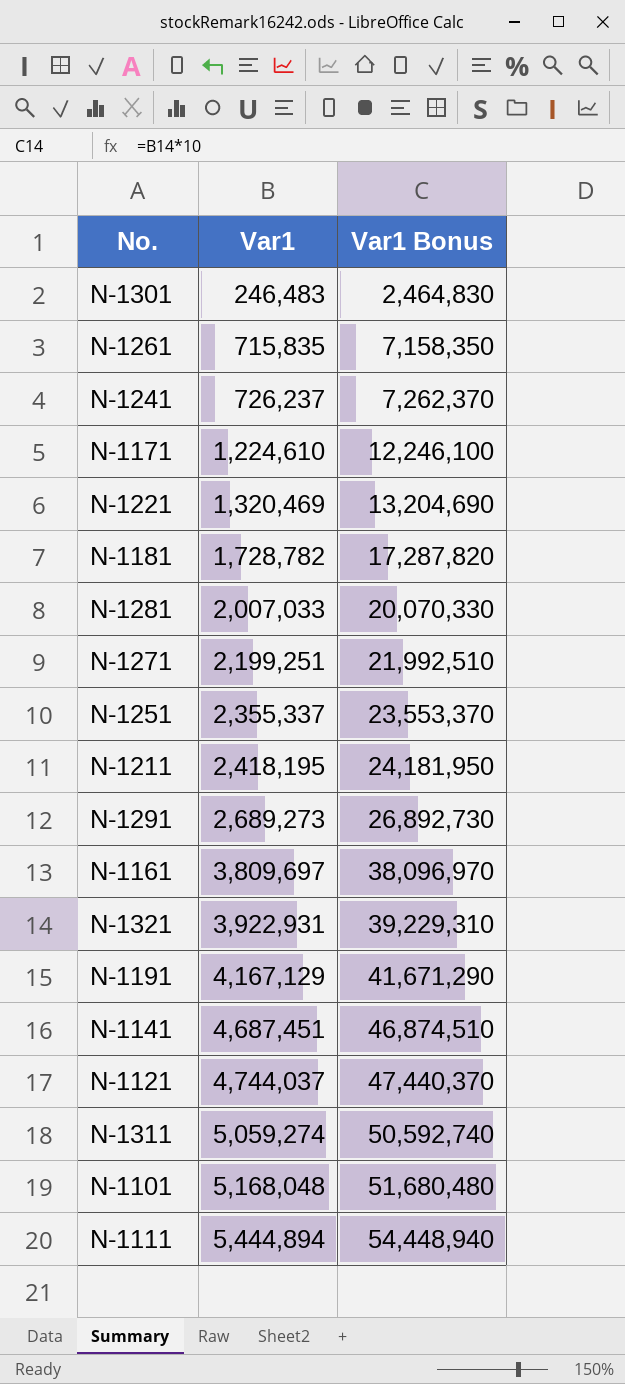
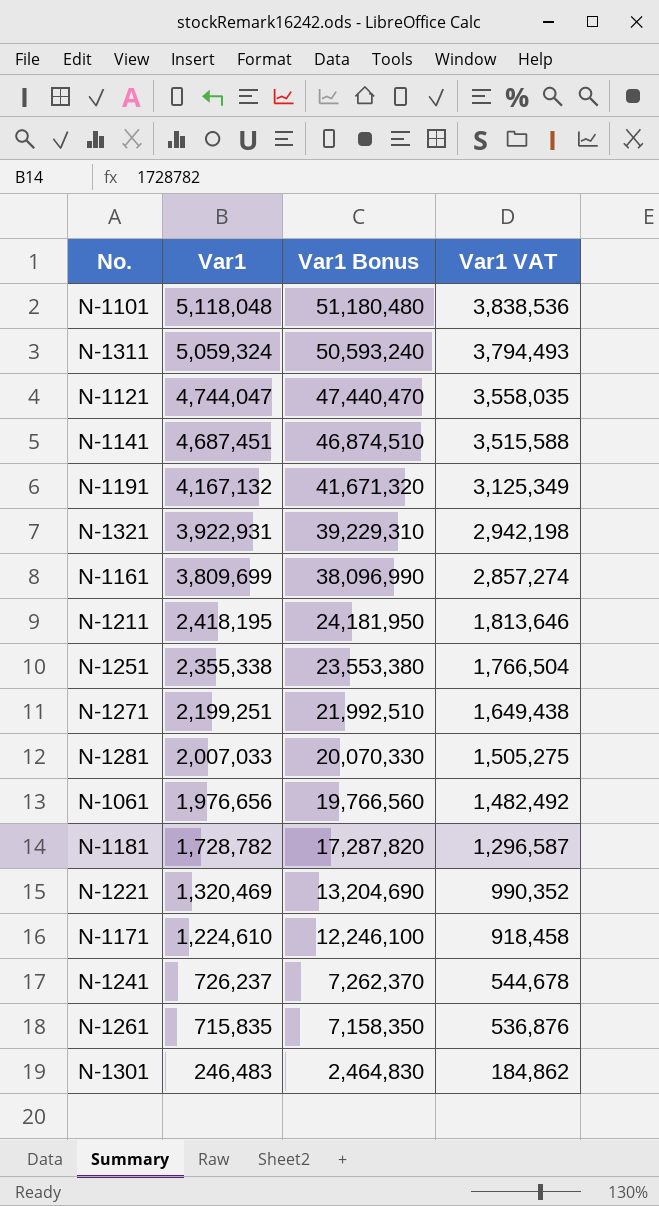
row order: Var1 ascending -> Var1 descending
column Var1 VAT | formula: none -> [Var1] * 0.75
row N-1291: 2,689,273 | 26,892,730 -> none
row N-1111: 5,444,894 | 54,448,940 -> none
N-1101 | Var1: 5,168,048 -> 5,118,048
N-1101 | Var1 Bonus: 51,680,480 -> 51,180,480
N-1311 | Var1: 5,059,274 -> 5,059,324
N-1311 | Var1 Bonus: 50,592,740 -> 50,593,240
N-1121 | Var1: 4,744,037 -> 4,744,047
N-1121 | Var1 Bonus: 47,440,370 -> 47,440,470
N-1191 | Var1: 4,167,129 -> 4,167,132
N-1191 | Var1 Bonus: 41,671,290 -> 41,671,320
N-1161 | Var1: 3,809,697 -> 3,809,699
N-1161 | Var1 Bonus: 38,096,970 -> 38,096,990
N-1251 | Var1: 2,355,337 -> 2,355,338
N-1251 | Var1 Bonus: 23,553,370 -> 23,553,380
row N-1061: none -> 1,976,656 | 19,766,560 | 1,482,492

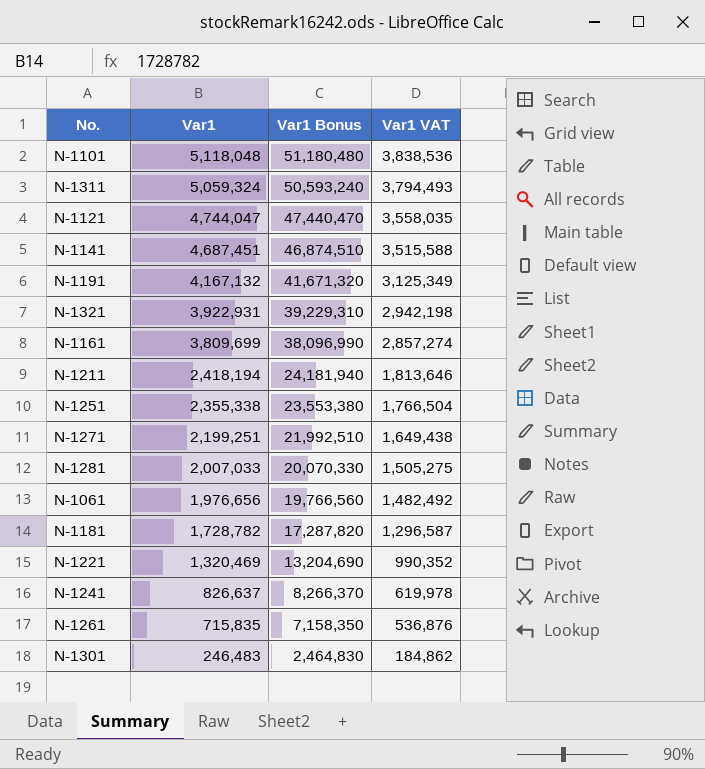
row N-1171: 1,224,610 | 12,246,100 | 918,458 -> none
N-1211 | Var1: 2,418,195 -> 2,418,194
N-1211 | Var1 Bonus: 24,181,950 -> 24,181,940
N-1241 | Var1: 726,237 -> 826,637
N-1241 | Var1 Bonus: 7,262,370 -> 8,266,370
N-1241 | Var1 VAT: 544,678 -> 619,978

